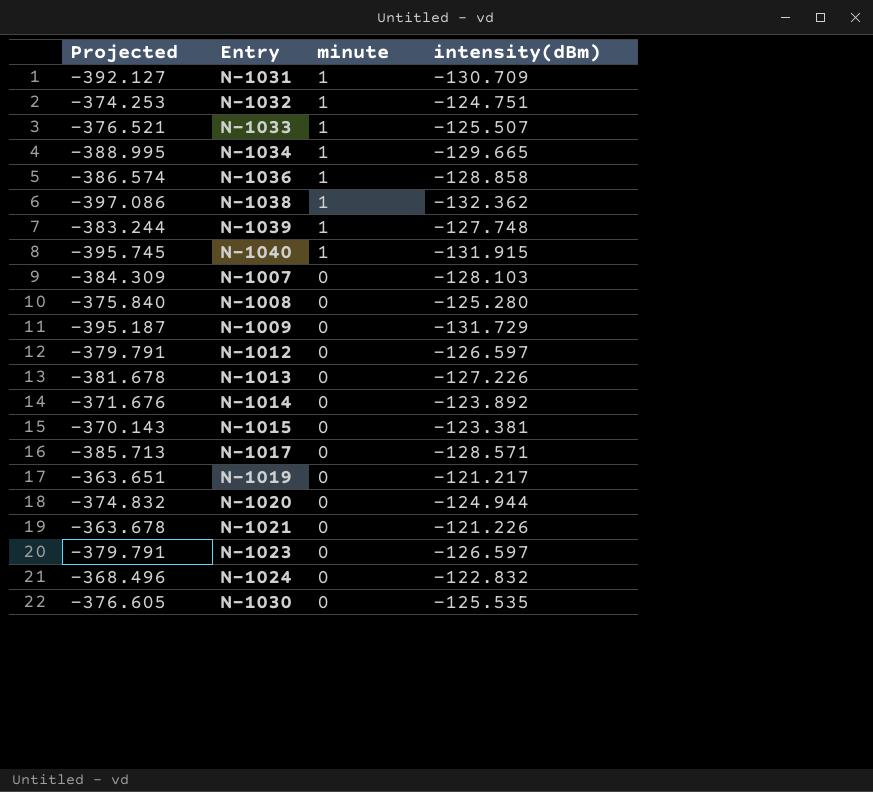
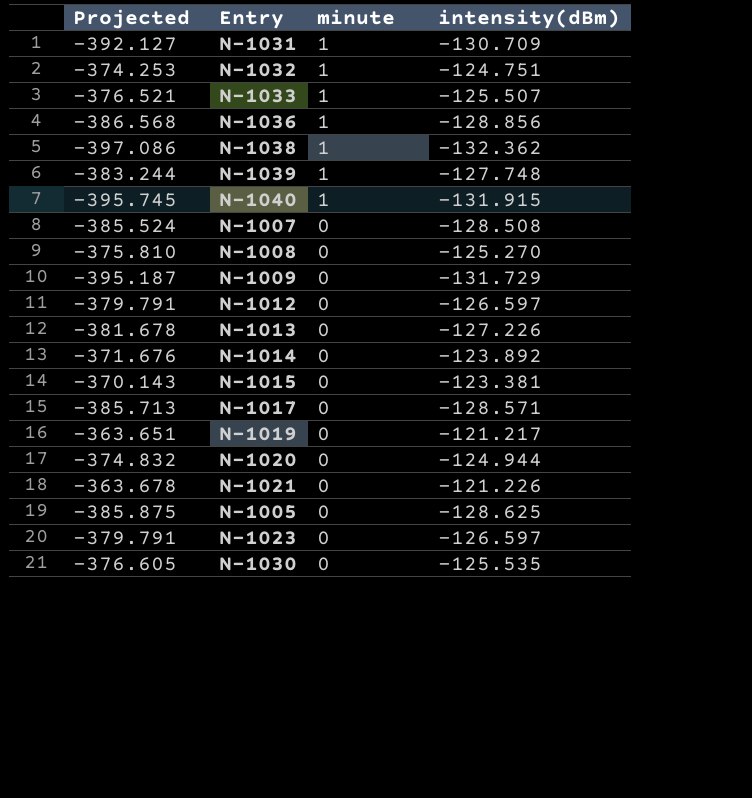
row N-1034: -388.995 | 1 | -129.665 -> none
row N-1024: -368.496 | 0 | -122.832 -> none
N-1036 | Projected: -386.574 -> -386.568
N-1036 | intensity(dBm): -128.858 -> -128.856
N-1007 | Projected: -384.309 -> -385.524
N-1007 | intensity(dBm): -128.103 -> -128.508
N-1008 | Projected: -375.840 -> -375.810
N-1008 | intensity(dBm): -125.280 -> -125.270
row N-1005: none -> -385.875 | 0 | -128.625

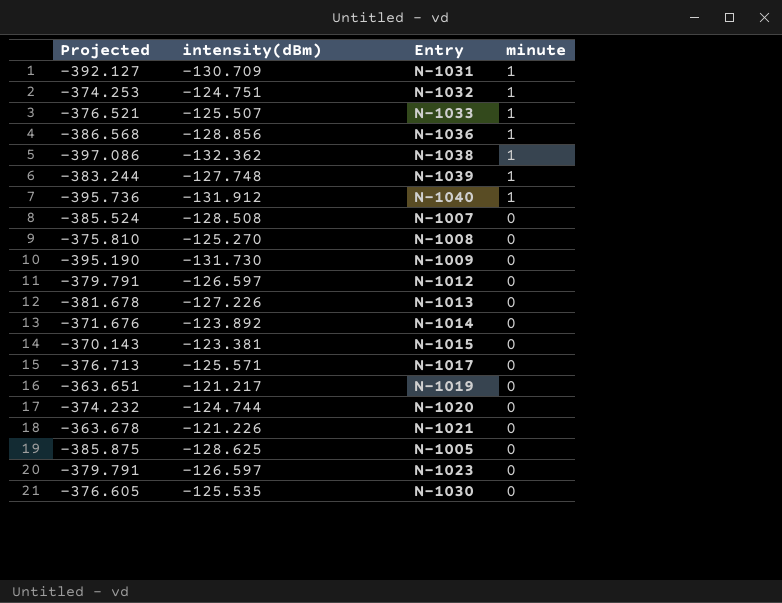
column intensity(dBm) | position: 4 -> 2
N-1040 | Projected: -395.745 -> -395.736
N-1040 | intensity(dBm): -131.915 -> -131.912
N-1009 | Projected: -395.187 -> -395.190
N-1009 | intensity(dBm): -131.729 -> -131.730
N-1017 | Projected: -385.713 -> -376.713
N-1017 | intensity(dBm): -128.571 -> -125.571
N-1020 | Projected: -374.832 -> -374.232
N-1020 | intensity(dBm): -124.944 -> -124.744

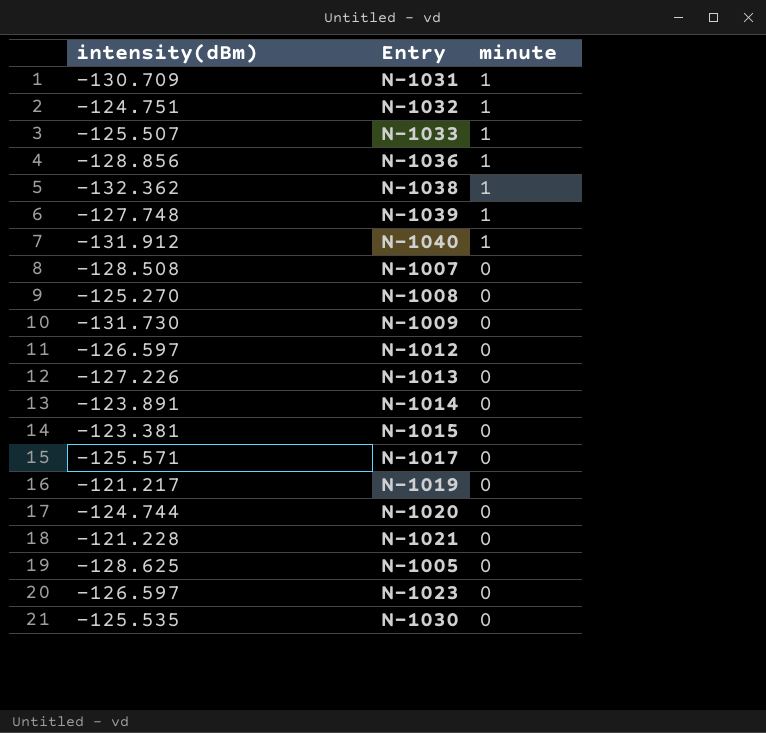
column Projected | formula: [intensity(dBm)] * 3 -> none
N-1014 | intensity(dBm): -123.892 -> -123.891
N-1021 | intensity(dBm): -121.226 -> -121.228

